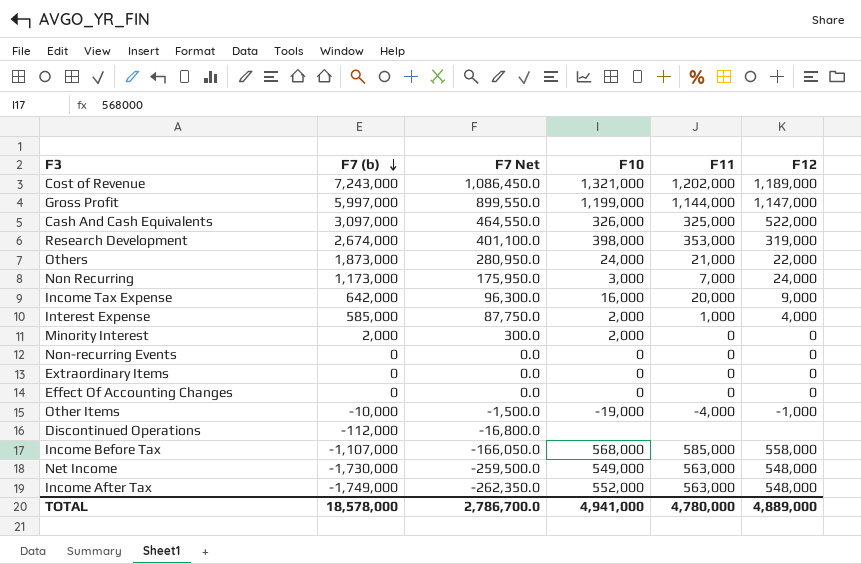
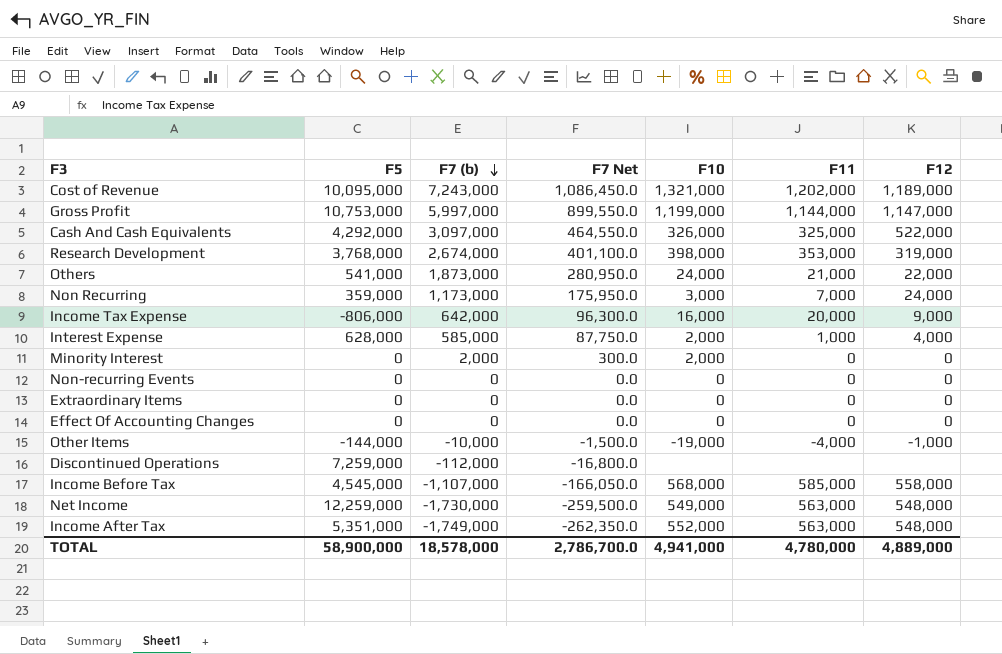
column F5 | position: none -> 2

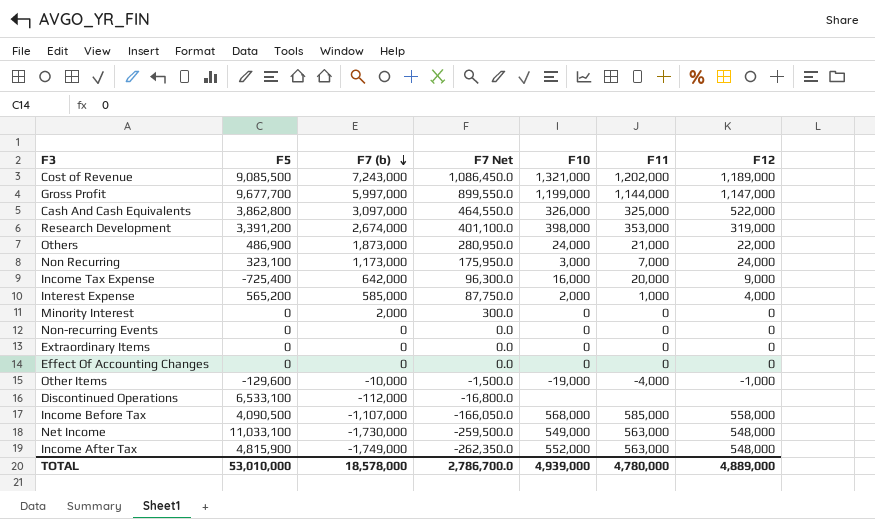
Cost of Revenue | F5: 10,095,000 -> 9,085,500
Gross Profit | F5: 10,753,000 -> 9,677,700
Cash And Cash Equivalents | F5: 4,292,000 -> 3,862,800
Research Development | F5: 3,768,000 -> 3,391,200
Others | F5: 541,000 -> 486,900
Non Recurring | F5: 359,000 -> 323,100
Income Tax Expense | F5: -806,000 -> -725,400
Interest Expense | F5: 628,000 -> 565,200
Minority Interest | F10: 2,000 -> 0
Other Items | F5: -144,000 -> -129,600
Discontinued Operations | F5: 7,259,000 -> 6,533,100
Income Before Tax | F5: 4,545,000 -> 4,090,500
Net Income | F5: 12,259,000 -> 11,033,100
Income After Tax | F5: 5,351,000 -> 4,815,900
TOTAL | F5: 58,900,000 -> 53,010,000
TOTAL | F10: 4,941,000 -> 4,939,000

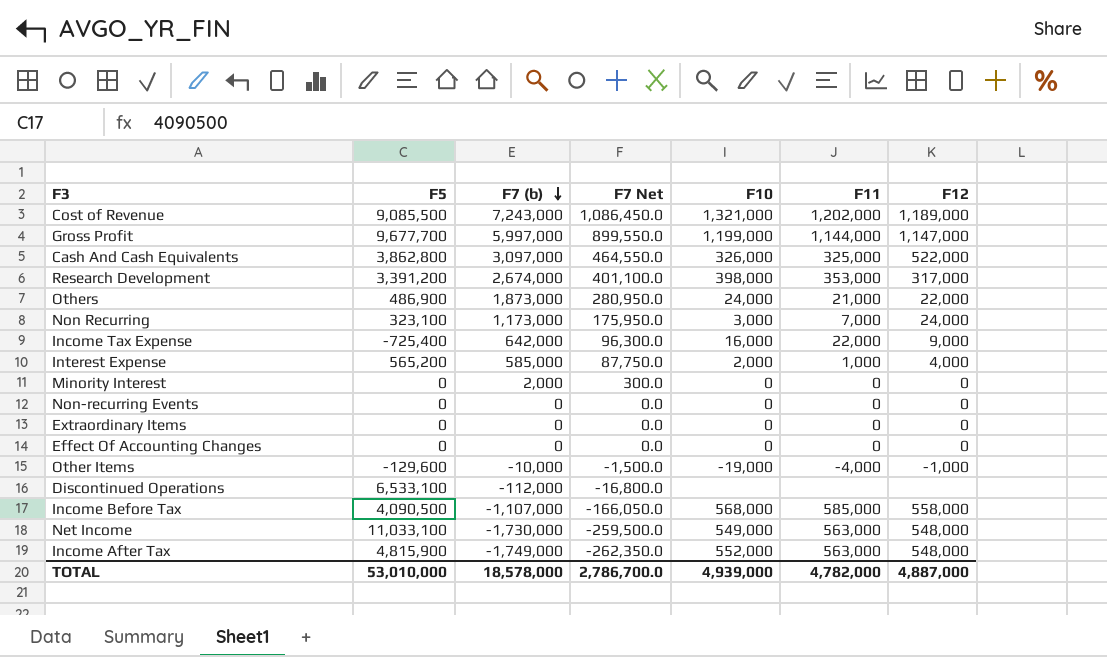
Research Development | F12: 319,000 -> 317,000
Income Tax Expense | F11: 20,000 -> 22,000
TOTAL | F11: 4,780,000 -> 4,782,000
TOTAL | F12: 4,889,000 -> 4,887,000

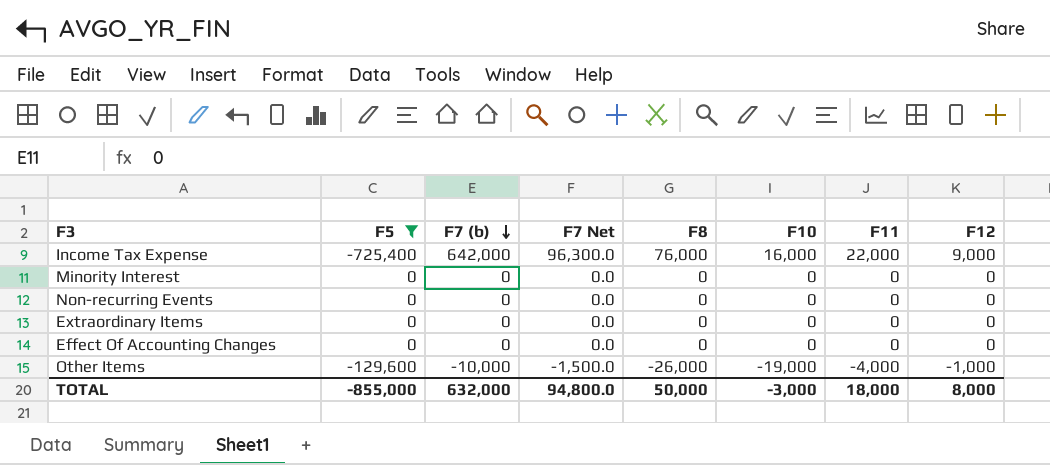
filter: none -> F5 <= 0
column F8 | position: none -> 5
Minority Interest | F7 (b): 2,000 -> 0
Minority Interest | F7 Net: 300.0 -> 0.0
TOTAL | F5: 53,010,000 -> -855,000
TOTAL | F7 (b): 18,578,000 -> 632,000
TOTAL | F7 Net: 2,786,700.0 -> 94,800.0
TOTAL | F10: 4,939,000 -> -3,000
TOTAL | F11: 4,782,000 -> 18,000
TOTAL | F12: 4,887,000 -> 8,000

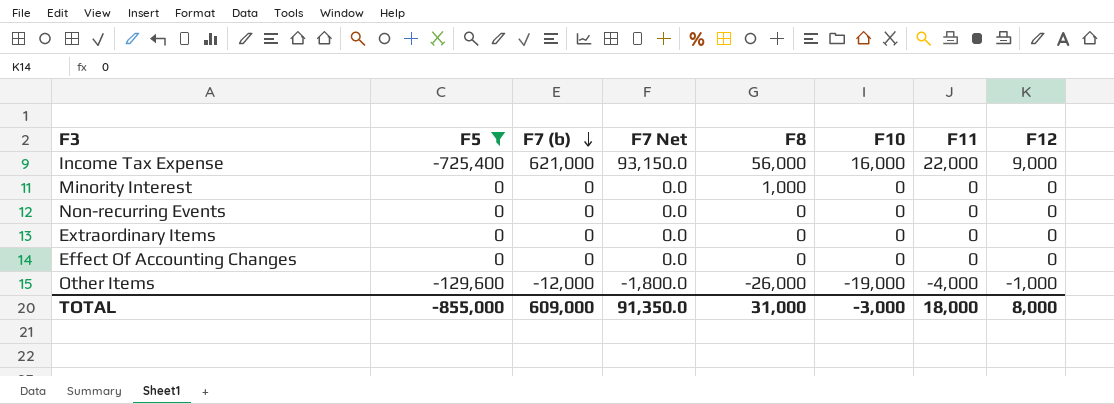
Income Tax Expense | F7 (b): 642,000 -> 621,000
Income Tax Expense | F7 Net: 96,300.0 -> 93,150.0
Income Tax Expense | F8: 76,000 -> 56,000
Minority Interest | F8: 0 -> 1,000
Other Items | F7 (b): -10,000 -> -12,000
Other Items | F7 Net: -1,500.0 -> -1,800.0
TOTAL | F7 (b): 632,000 -> 609,000
TOTAL | F7 Net: 94,800.0 -> 91,350.0
TOTAL | F8: 50,000 -> 31,000

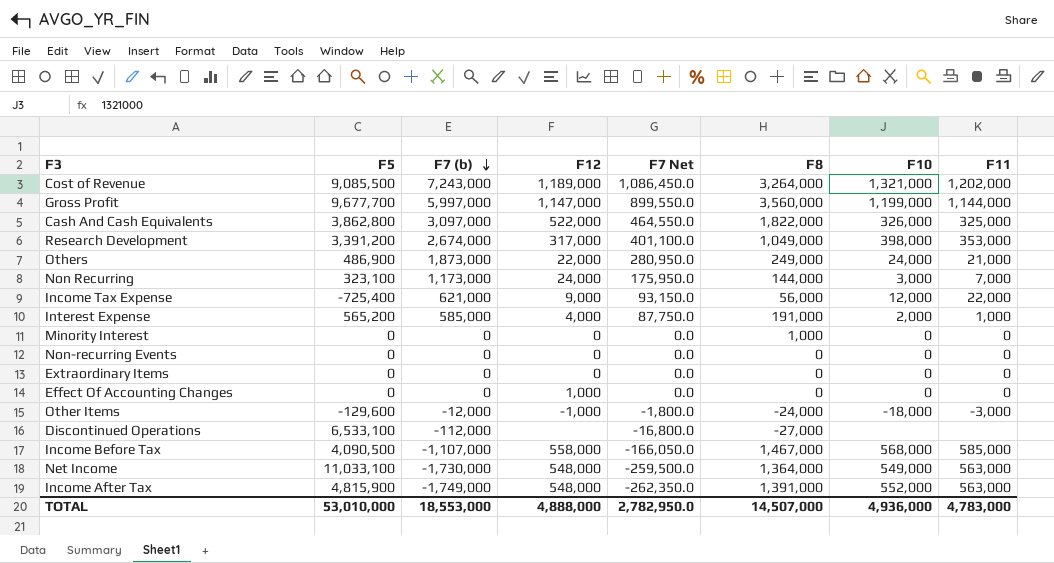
filter: F5 <= 0 -> none
column F12 | position: 8 -> 4
Income Tax Expense | F10: 16,000 -> 12,000
Effect Of Accounting Changes | F12: 0 -> 1,000
Other Items | F8: -26,000 -> -24,000
Other Items | F10: -19,000 -> -18,000
Other Items | F11: -4,000 -> -3,000
TOTAL | F5: -855,000 -> 53,010,000
TOTAL | F7 (b): 609,000 -> 18,553,000
TOTAL | F12: 8,000 -> 4,888,000
TOTAL | F7 Net: 91,350.0 -> 2,782,950.0
TOTAL | F8: 31,000 -> 14,507,000
TOTAL | F10: -3,000 -> 4,936,000
TOTAL | F11: 18,000 -> 4,783,000

